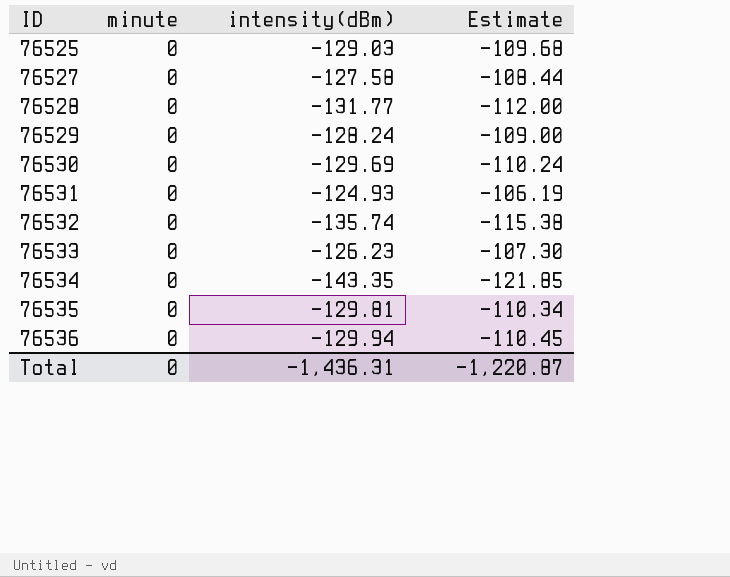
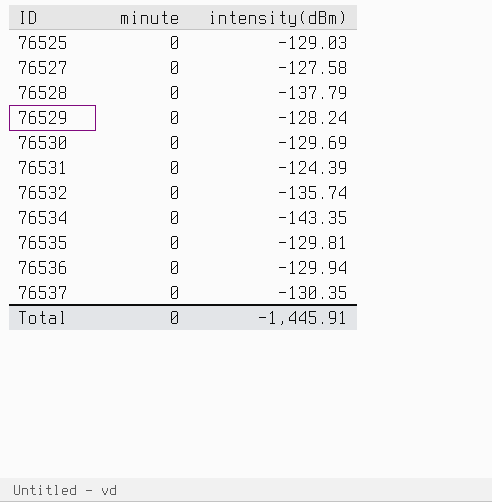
column Estimate | formula: [intensity(dBm)] * 0.85 -> none
row 76533: 0 | -126.23 | -107.30 -> none
76528 | intensity(dBm): -131.77 -> -137.79
76531 | intensity(dBm): -124.93 -> -124.39
row 76537: none -> 0 | -130.35
Total | intensity(dBm): -1,436.31 -> -1,445.91

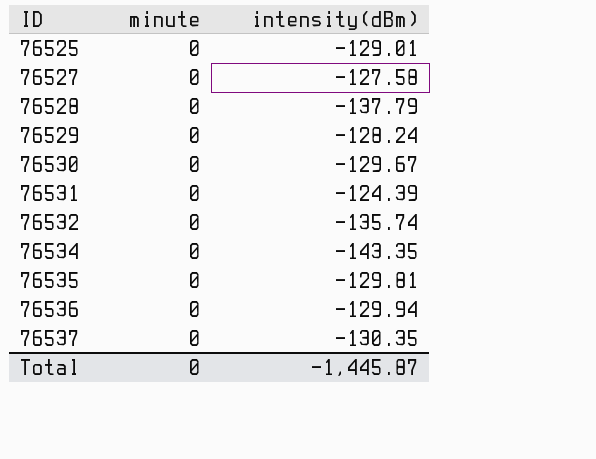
76525 | intensity(dBm): -129.03 -> -129.01
76530 | intensity(dBm): -129.69 -> -129.67
Total | intensity(dBm): -1,445.91 -> -1,445.87

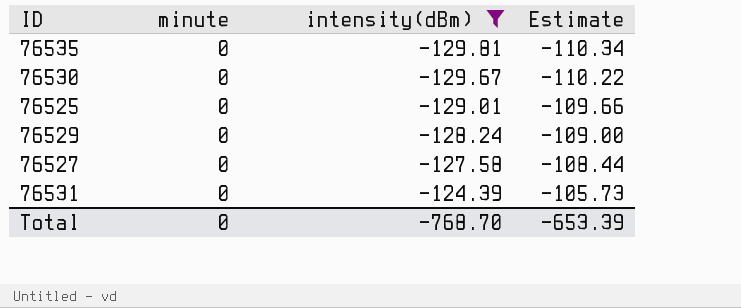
filter: none -> intensity(dBm) >= -129.81
row order: ID ascending -> intensity(dBm) ascending
column Estimate | formula: none -> [intensity(dBm)] * 0.85
Total | intensity(dBm): -1,445.87 -> -768.70

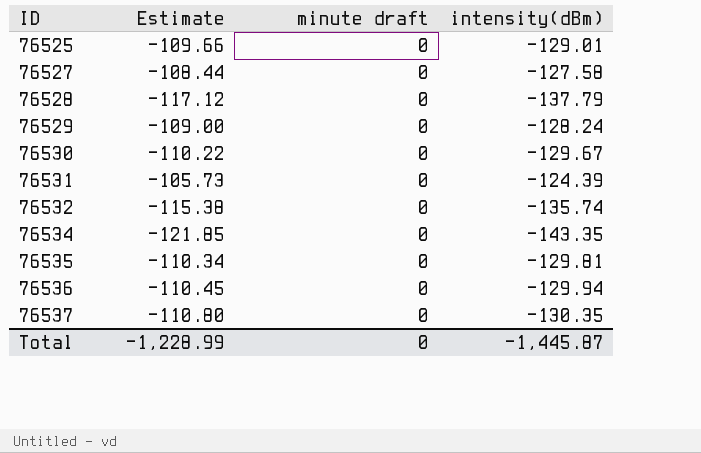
filter: intensity(dBm) >= -129.81 -> none
row order: intensity(dBm) ascending -> ID ascending
column Estimate | position: 4 -> 2
column name: minute -> minute draft
Total | Estimate: -653.39 -> -1,228.99
Total | intensity(dBm): -768.70 -> -1,445.87

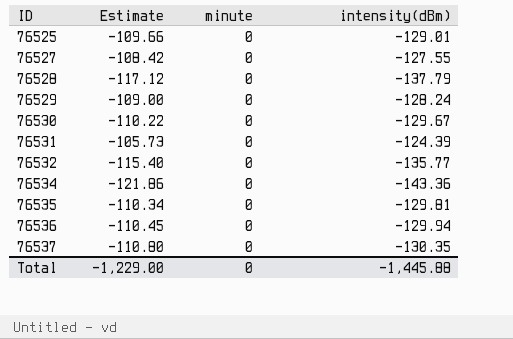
column name: minute draft -> minute
76527 | Estimate: -108.44 -> -108.42
76527 | intensity(dBm): -127.58 -> -127.55
76532 | Estimate: -115.38 -> -115.40
76532 | intensity(dBm): -135.74 -> -135.77
76534 | Estimate: -121.85 -> -121.86
76534 | intensity(dBm): -143.35 -> -143.36
Total | Estimate: -1,228.99 -> -1,229.00
Total | intensity(dBm): -1,445.87 -> -1,445.88

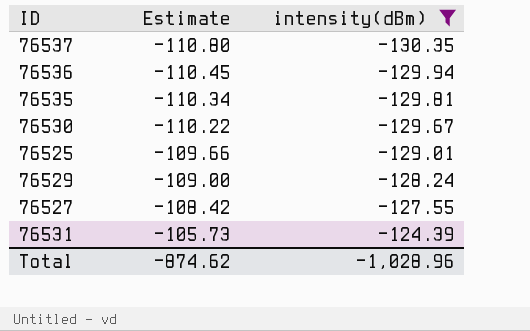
filter: none -> intensity(dBm) >= -130.35
row order: ID ascending -> Estimate ascending
column minute | position: 3 -> none
Total | Estimate: -1,229.00 -> -874.62
Total | intensity(dBm): -1,445.88 -> -1,028.96

